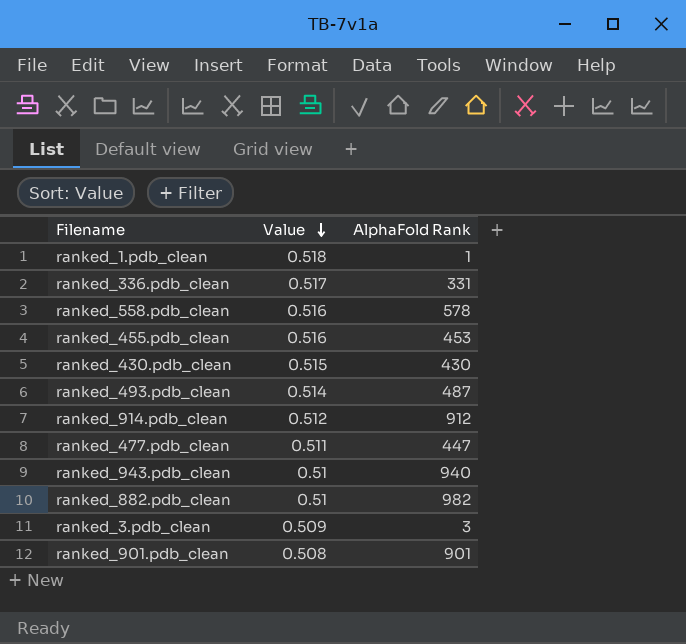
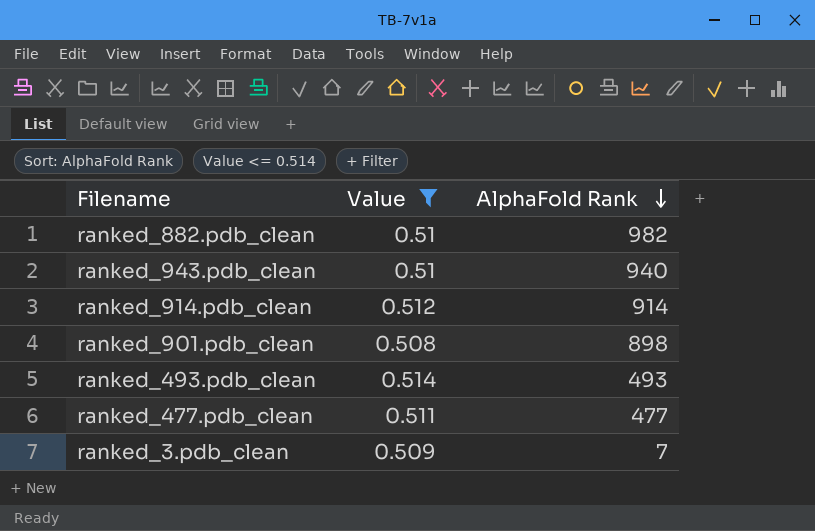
filter: none -> Value <= 0.514
row order: Value descending -> AlphaFold Rank descending
ranked_914.pdb_clean | AlphaFold Rank: 912 -> 914
ranked_901.pdb_clean | AlphaFold Rank: 901 -> 898
ranked_493.pdb_clean | AlphaFold Rank: 487 -> 493
ranked_477.pdb_clean | AlphaFold Rank: 447 -> 477
ranked_3.pdb_clean | AlphaFold Rank: 3 -> 7

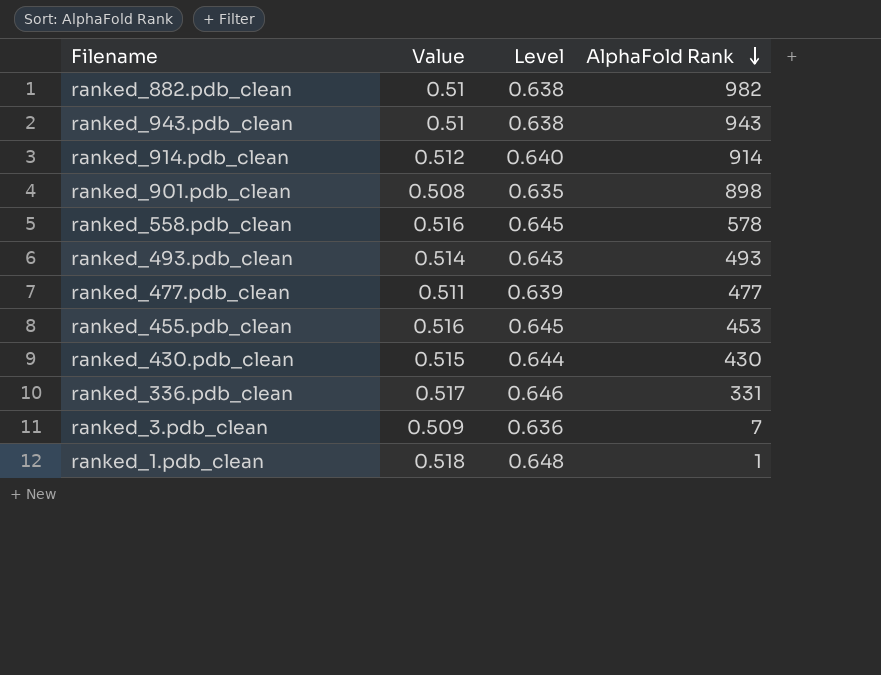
filter: Value <= 0.514 -> none
column Level | formula: none -> [Value] * 1.25
ranked_943.pdb_clean | AlphaFold Rank: 940 -> 943

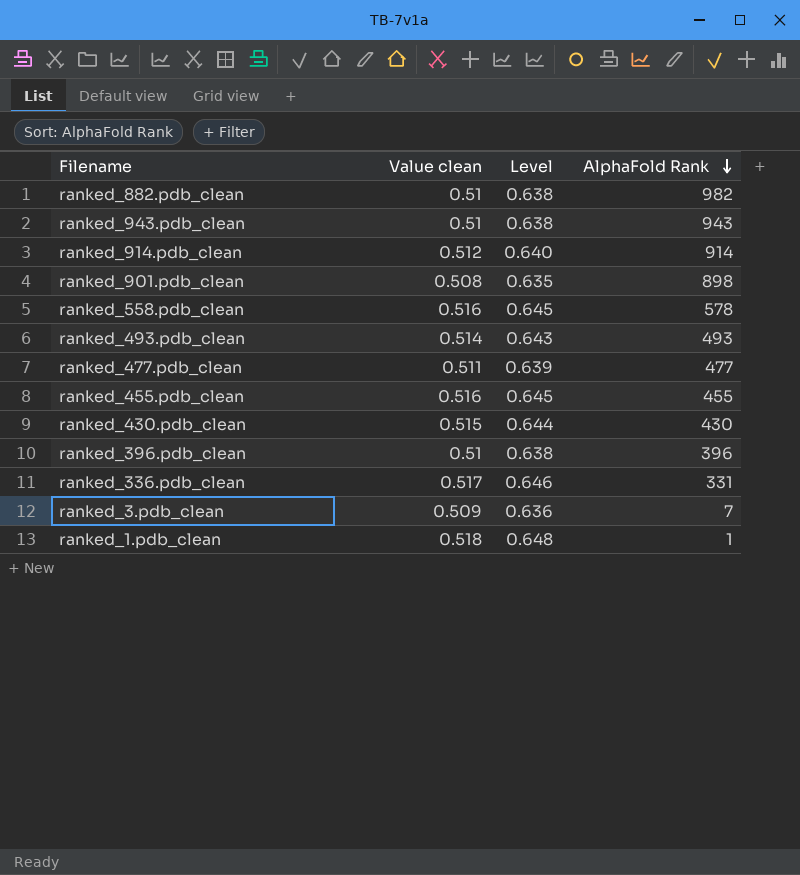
column name: Value -> Value clean
ranked_455.pdb_clean | AlphaFold Rank: 453 -> 455
row ranked_396.pdb_clean: none -> 0.51 | 0.638 | 396

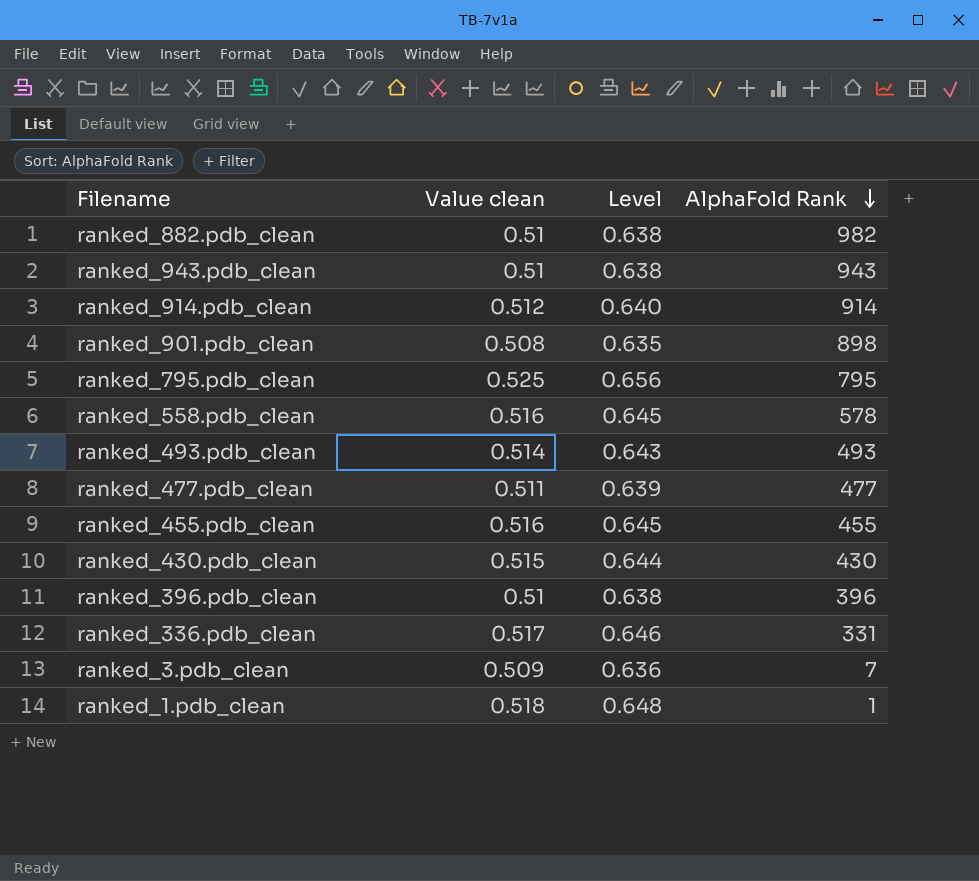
row ranked_795.pdb_clean: none -> 0.525 | 0.656 | 795

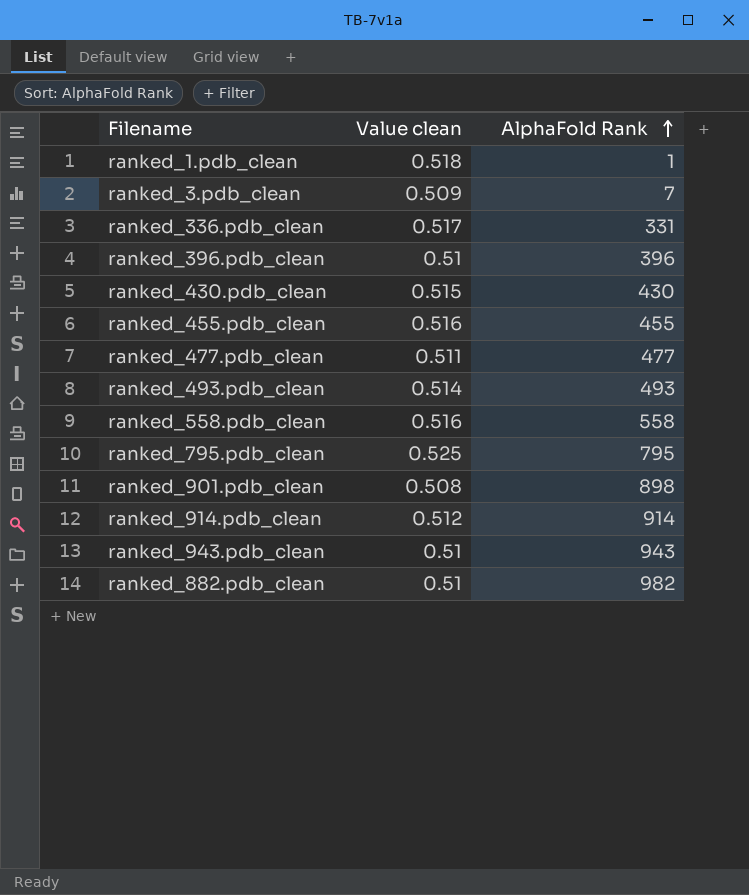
row order: AlphaFold Rank descending -> AlphaFold Rank ascending
column Level | formula: [Value clean] * 1.25 -> none
ranked_558.pdb_clean | AlphaFold Rank: 578 -> 558

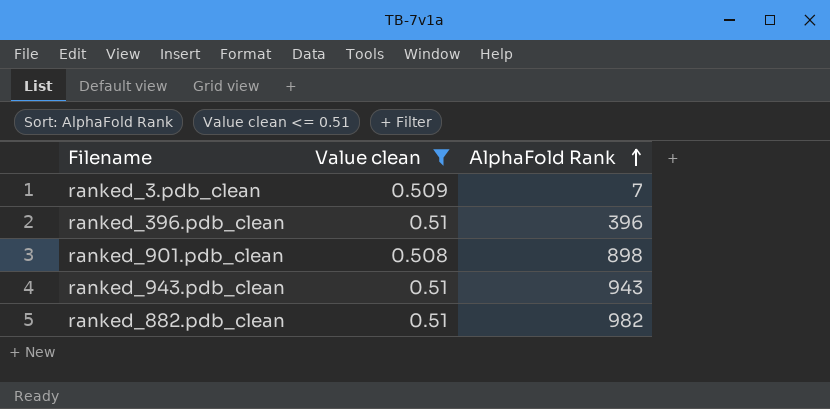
filter: none -> Value clean <= 0.51

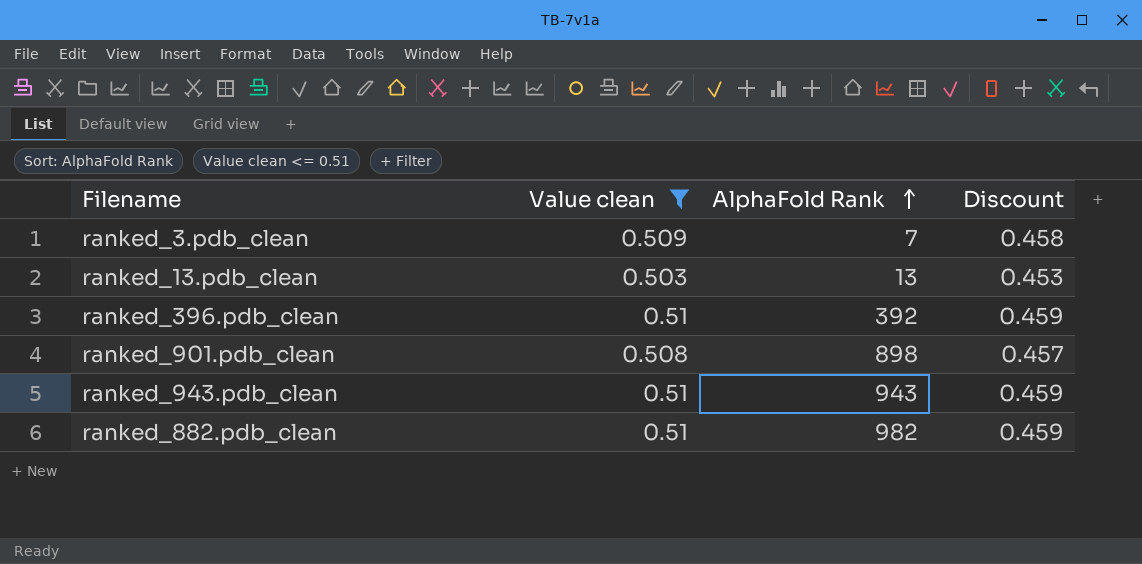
column Discount | formula: none -> [Value clean] * 0.9
row ranked_13.pdb_clean: none -> 0.503 | 13 | 0.453
ranked_396.pdb_clean | AlphaFold Rank: 396 -> 392

